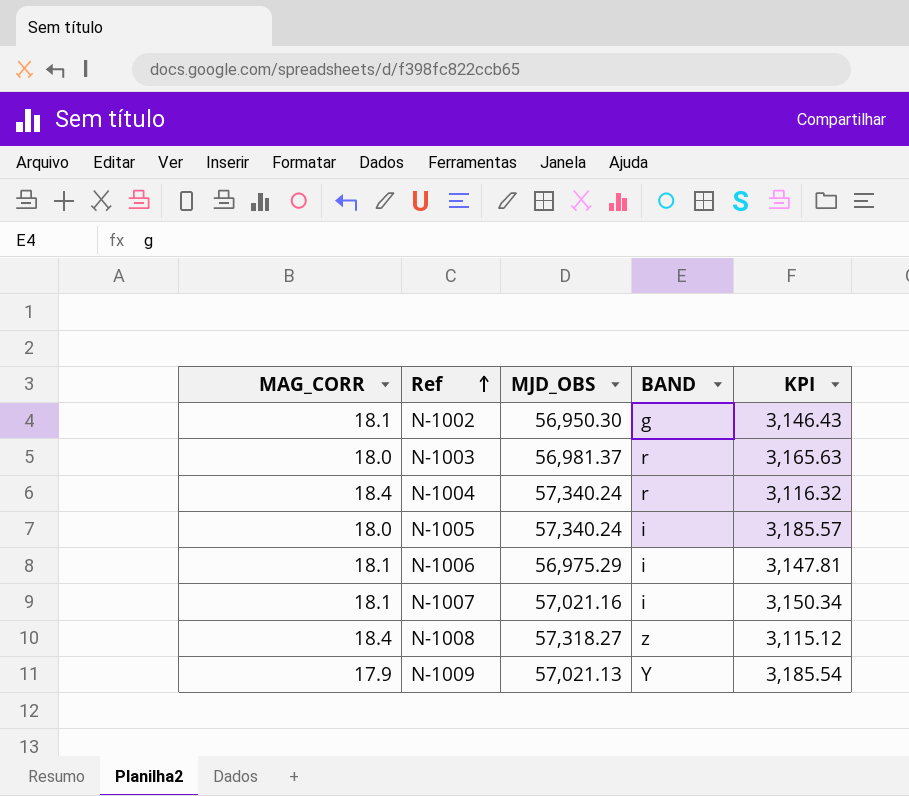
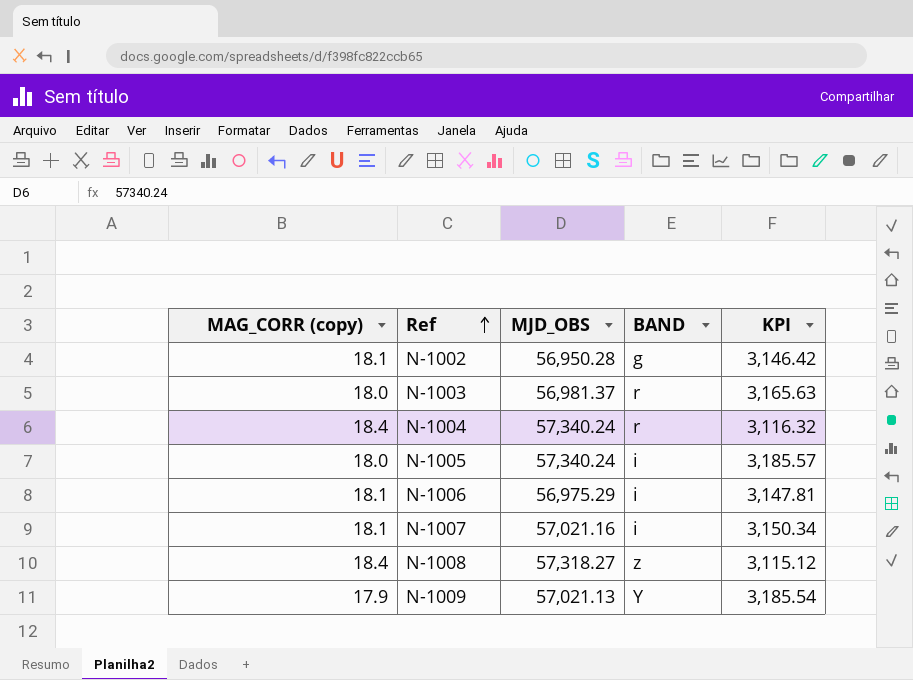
column name: MAG_CORR -> MAG_CORR (copy)
N-1002 | MJD_OBS: 56,950.30 -> 56,950.28
N-1002 | KPI: 3,146.43 -> 3,146.42

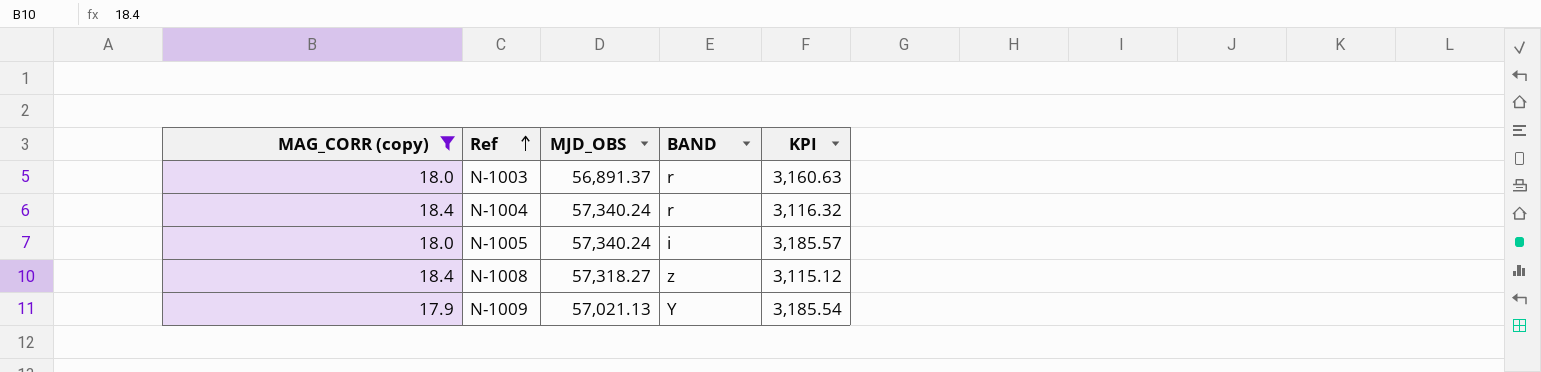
filter: none -> MAG_CORR (copy) != 18.1
N-1003 | MJD_OBS: 56,981.37 -> 56,891.37
N-1003 | KPI: 3,165.63 -> 3,160.63

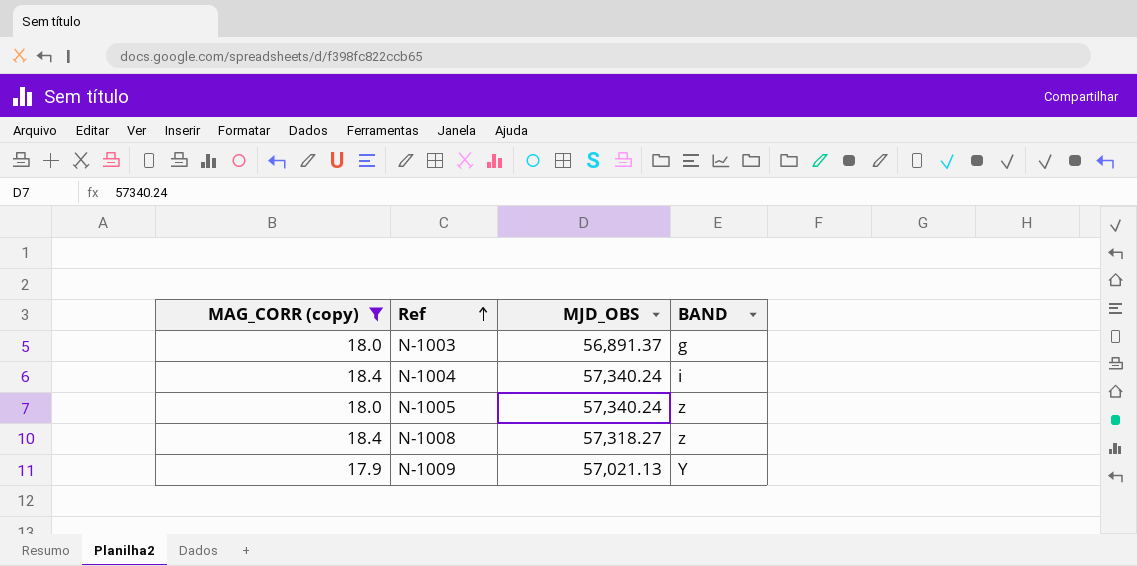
column KPI | formula: [MJD_OBS] / [MAG_CORR (copy)] -> none
N-1003 | BAND: r -> g
N-1004 | BAND: r -> i
N-1005 | BAND: i -> z

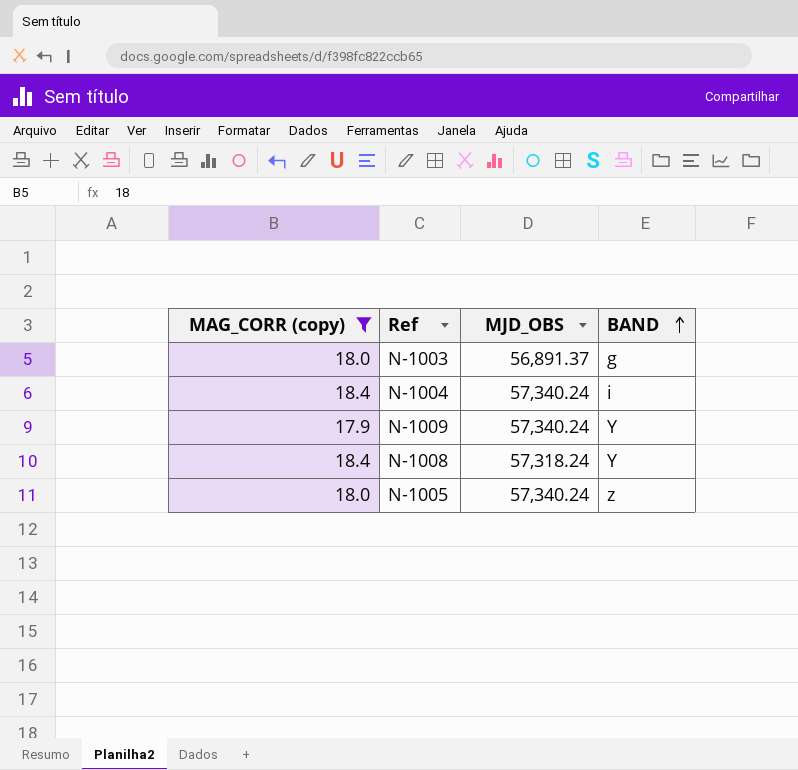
row order: Ref ascending -> BAND ascending
N-1009 | MJD_OBS: 57,021.13 -> 57,340.24
N-1008 | MJD_OBS: 57,318.27 -> 57,318.24
N-1008 | BAND: z -> Y

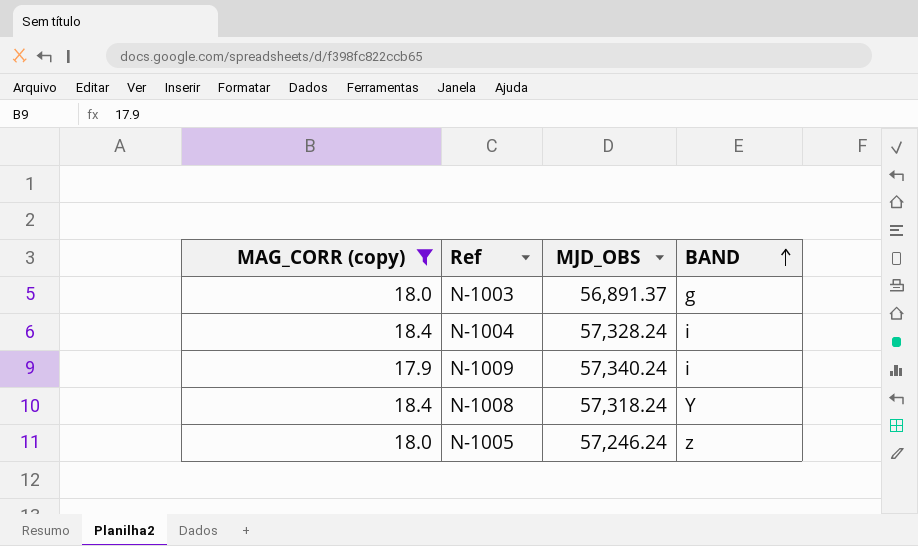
N-1004 | MJD_OBS: 57,340.24 -> 57,328.24
N-1009 | BAND: Y -> i
N-1005 | MJD_OBS: 57,340.24 -> 57,246.24

